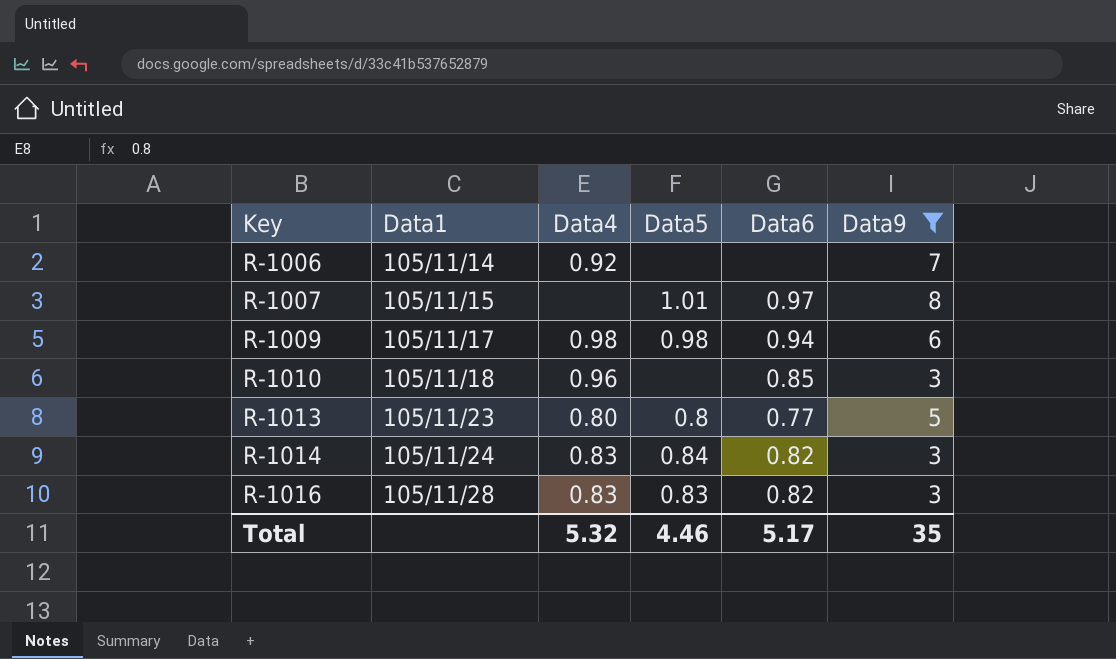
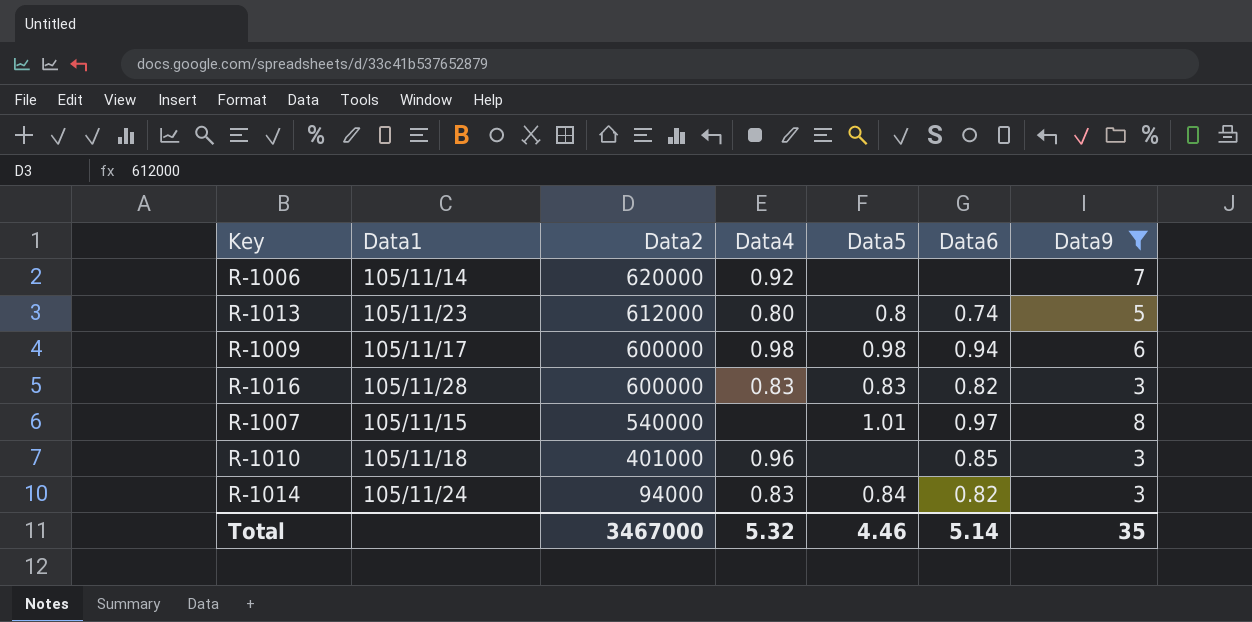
row order: Key ascending -> Data2 descending
column Data2 | position: none -> 3
R-1013 | Data6: 0.77 -> 0.74
Total | Data6: 5.17 -> 5.14

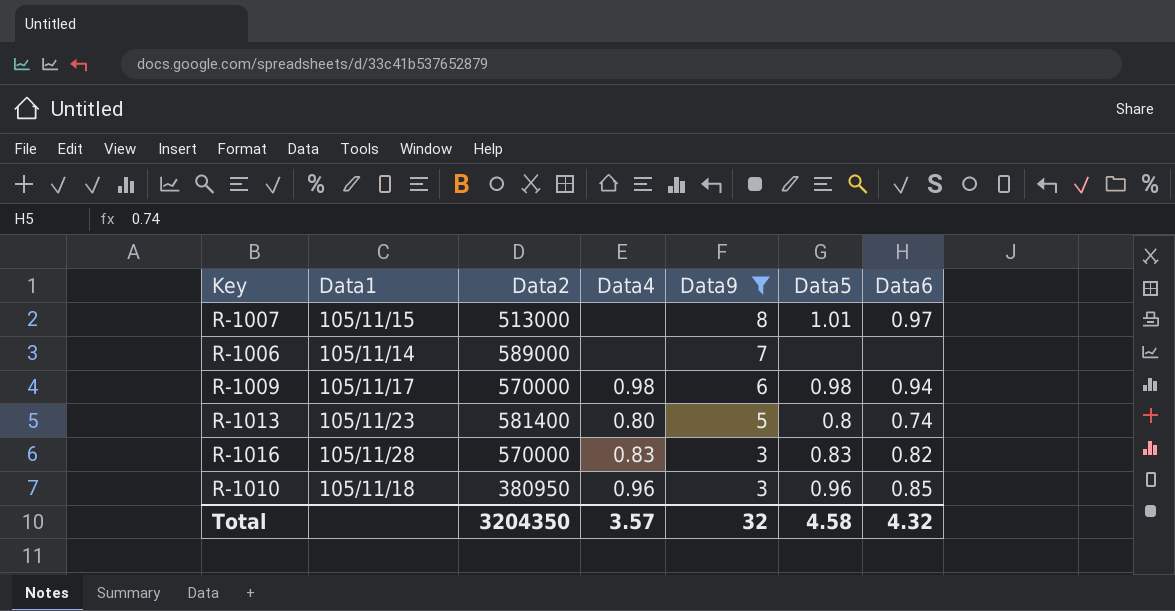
row order: Data2 descending -> Data9 descending
column Data9 | position: 7 -> 5
row R-1014: 105/11/24 | 94000 | 0.83 | 0.84 | 0.82 | 3 -> none
R-1007 | Data2: 540000 -> 513000
R-1006 | Data2: 620000 -> 589000
R-1006 | Data4: 0.92 -> none
R-1009 | Data2: 600000 -> 570000
R-1013 | Data2: 612000 -> 581400
R-1016 | Data2: 600000 -> 570000
R-1010 | Data2: 401000 -> 380950
R-1010 | Data5: none -> 0.96
Total | Data2: 3467000 -> 3204350
Total | Data4: 5.32 -> 3.57
Total | Data9: 35 -> 32
Total | Data5: 4.46 -> 4.58
Total | Data6: 5.14 -> 4.32

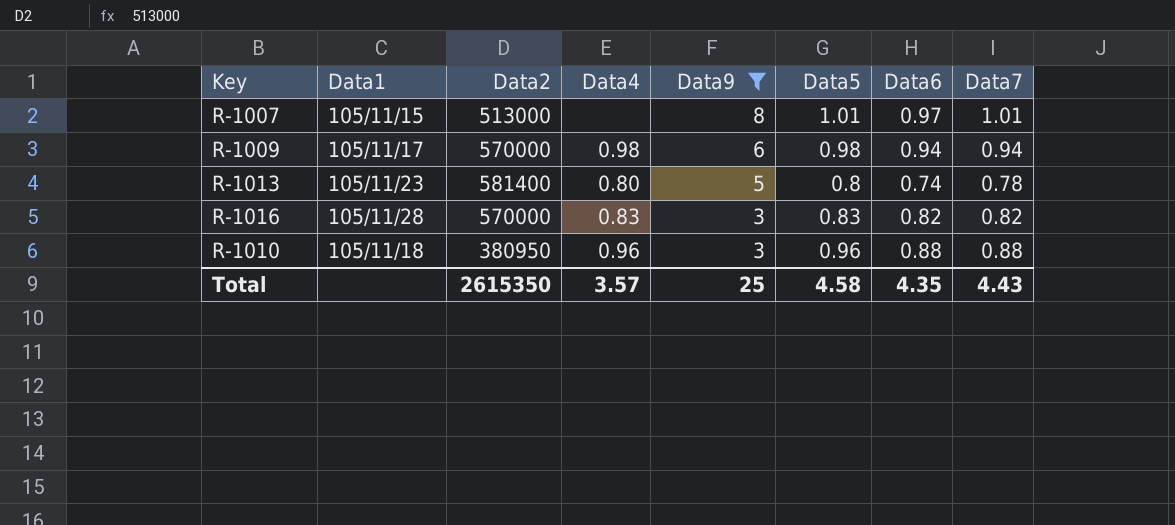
column Data7 | position: none -> 8
row R-1006: 105/11/14 | 589000 | none | 7 | none | none -> none
R-1010 | Data6: 0.85 -> 0.88
Total | Data2: 3204350 -> 2615350
Total | Data9: 32 -> 25
Total | Data6: 4.32 -> 4.35

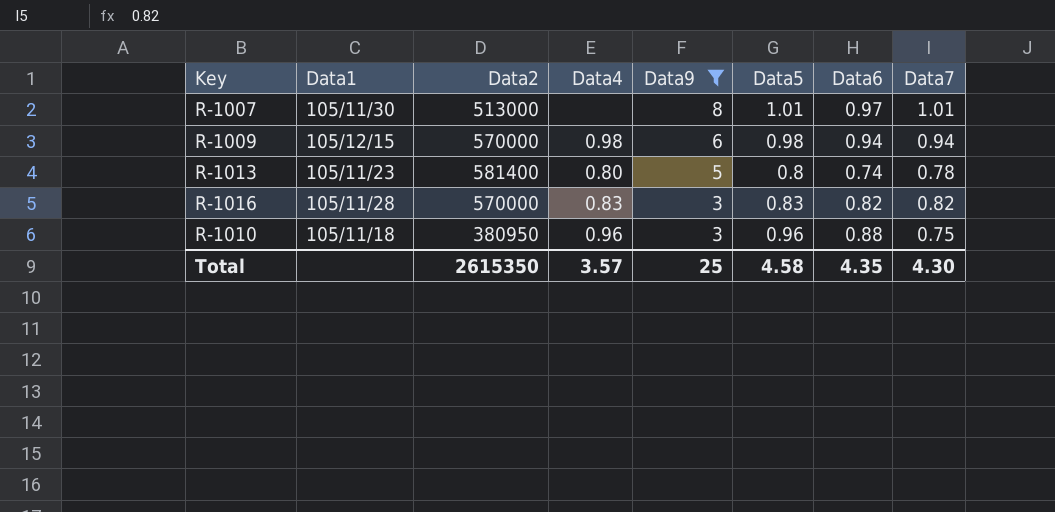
R-1007 | Data1: 105/11/15 -> 105/11/30
R-1009 | Data1: 105/11/17 -> 105/12/15
R-1010 | Data7: 0.88 -> 0.75
Total | Data7: 4.43 -> 4.30

